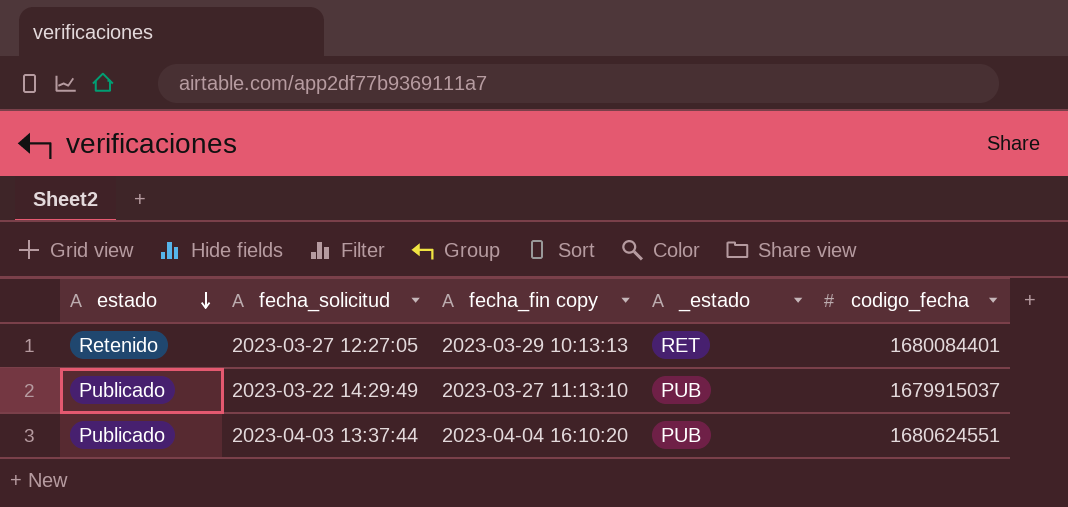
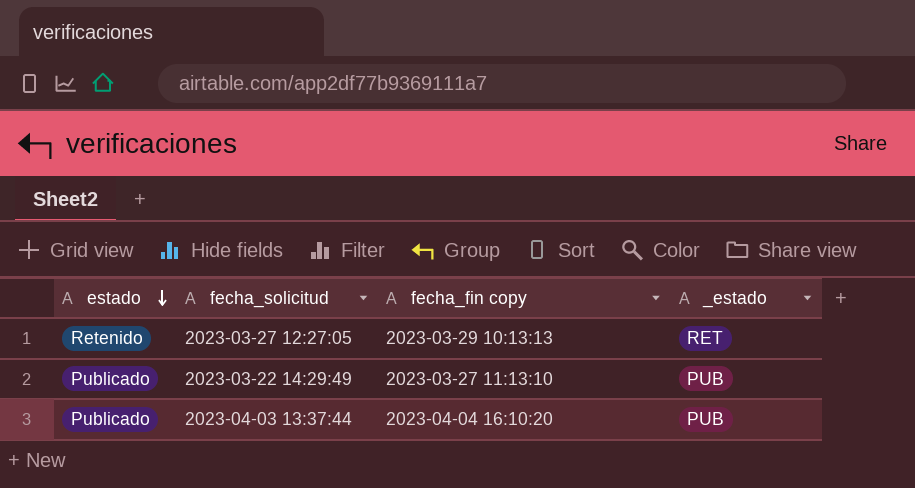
column codigo_fecha | position: 5 -> none

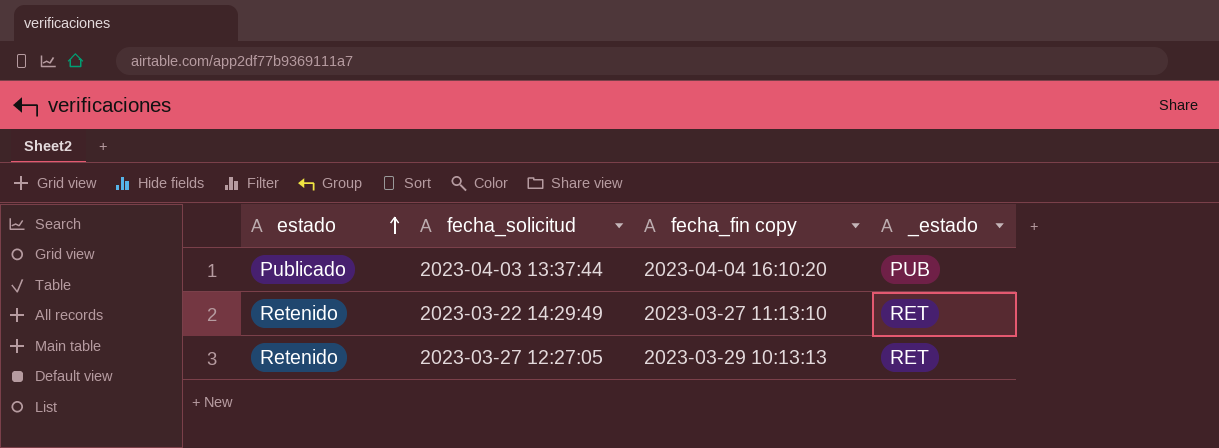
row order: estado descending -> estado ascending
2023-03-22 14:29:49 | estado: Publicado -> Retenido
2023-03-22 14:29:49 | _estado: PUB -> RET

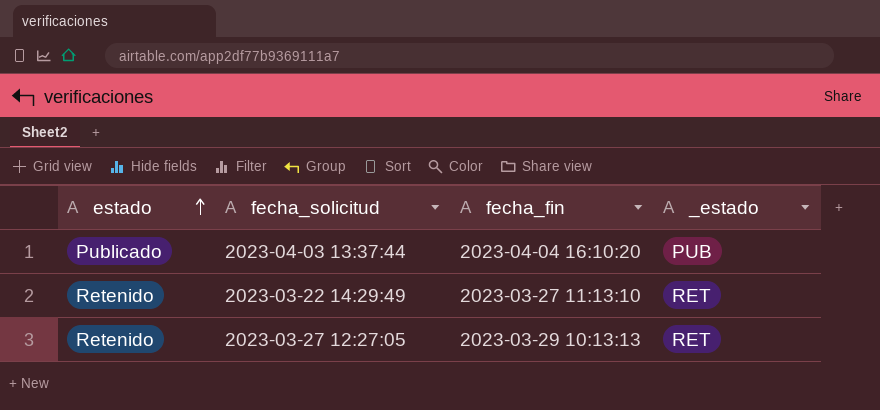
column name: fecha_fin copy -> fecha_fin

